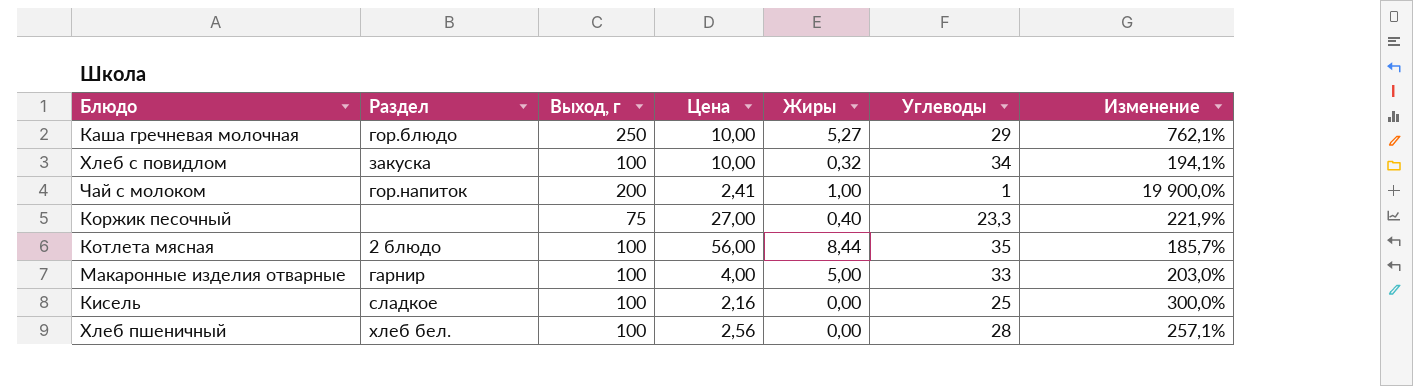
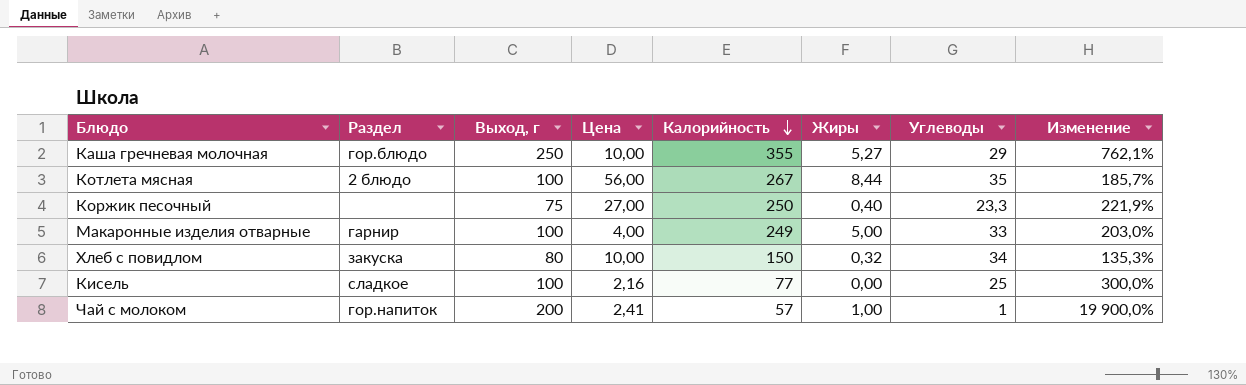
row order: none -> Калорийность descending
column Калорийность | position: none -> 5
row Хлеб пшеничный: хлеб бел. | 100 | 2,56 | 0,00 | 28 | 257,1% -> none
Хлеб с повидлом | Выход, г: 100 -> 80
Хлеб с повидлом | Изменение: 194,1% -> 135,3%

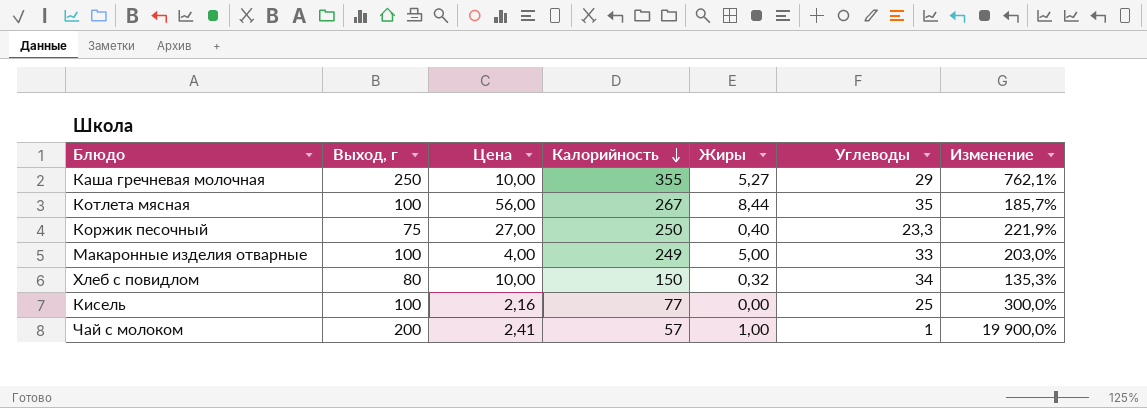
column Раздел | position: 2 -> none

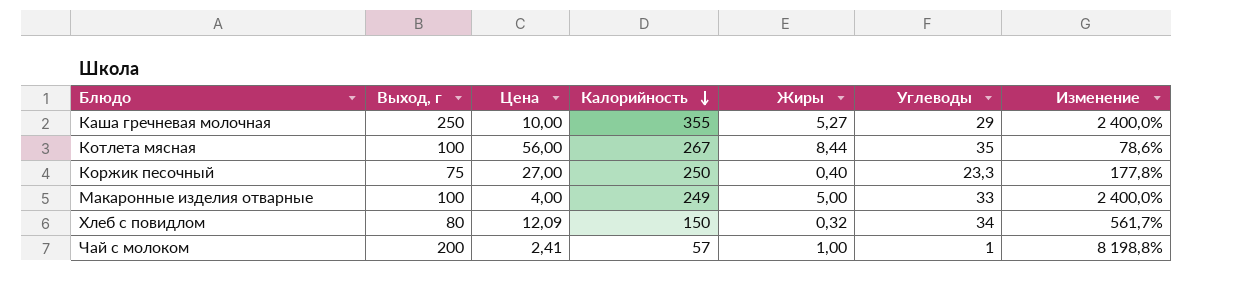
column Изменение | formula: ([Выход, г] - [Углеводы]) / [Углеводы] -> ([Выход, г] - [Цена]) / [Цена]
row Кисель: 100 | 2,16 | 77 | 0,00 | 25 | 300,0% -> none
Хлеб с повидлом | Цена: 10,00 -> 12,09

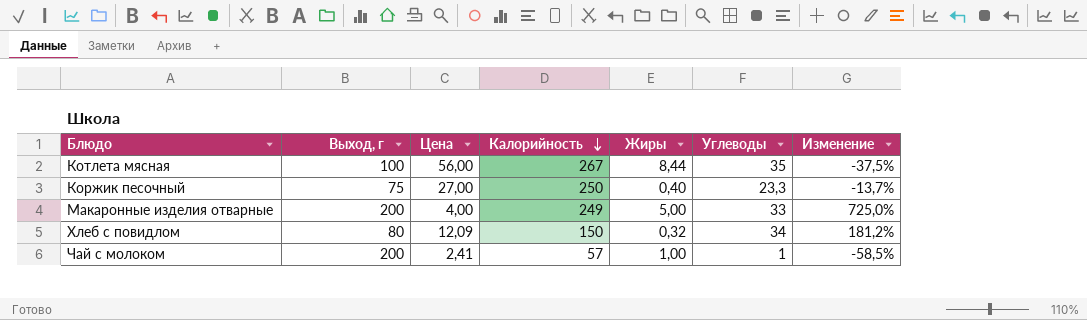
column Изменение | formula: ([Выход, г] - [Цена]) / [Цена] -> ([Углеводы] - [Цена]) / [Цена]
row Каша гречневая молочная: 250 | 10,00 | 355 | 5,27 | 29 | 2 400,0% -> none
Макаронные изделия отварные | Выход, г: 100 -> 200

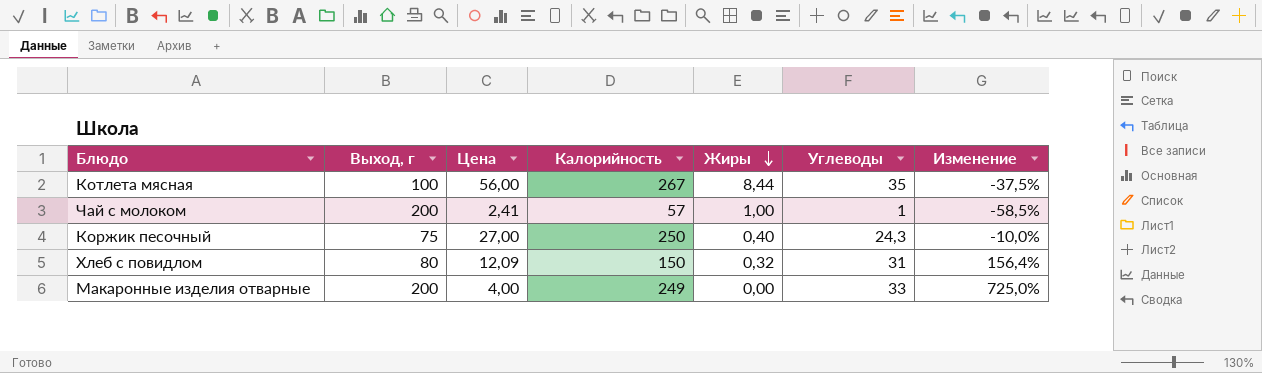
row order: Калорийность descending -> Жиры descending
Коржик песочный | Углеводы: 23,3 -> 24,3
Коржик песочный | Изменение: -13,7% -> -10,0%
Хлеб с повидлом | Углеводы: 34 -> 31
Хлеб с повидлом | Изменение: 181,2% -> 156,4%
Макаронные изделия отварные | Жиры: 5,00 -> 0,00

